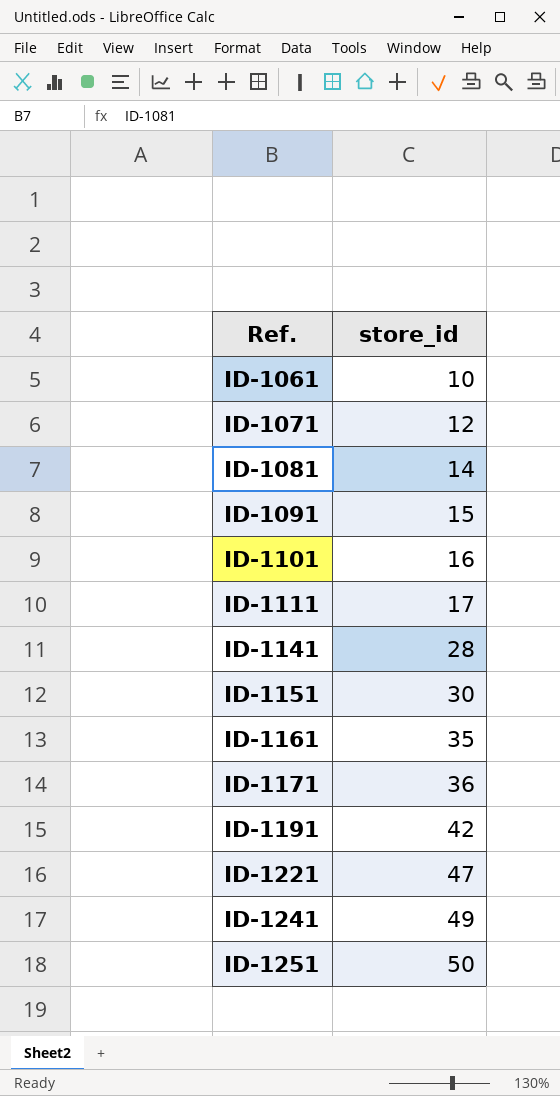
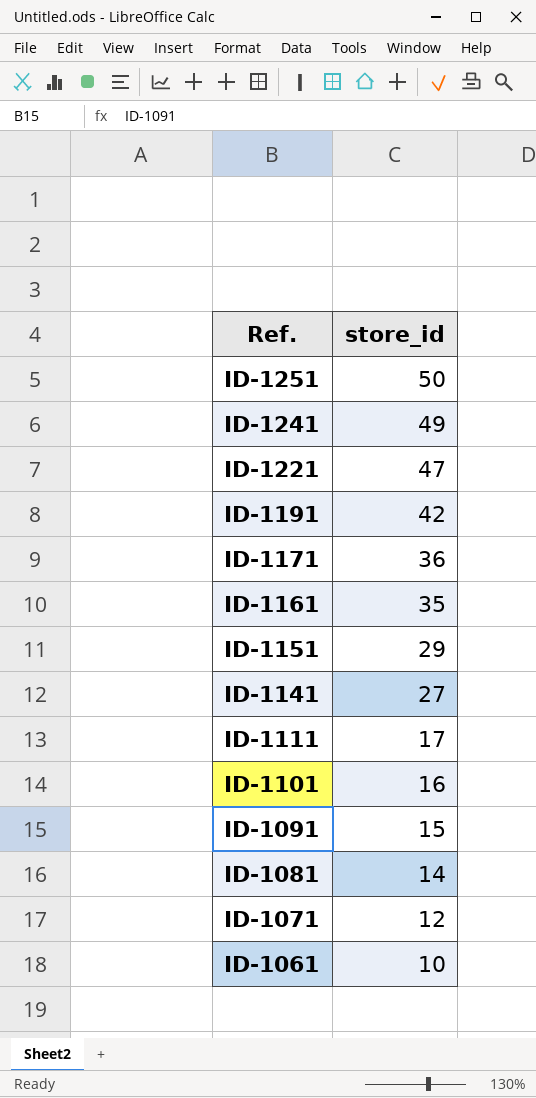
row order: Ref. ascending -> Ref. descending
ID-1151 | store_id: 30 -> 29
ID-1141 | store_id: 28 -> 27

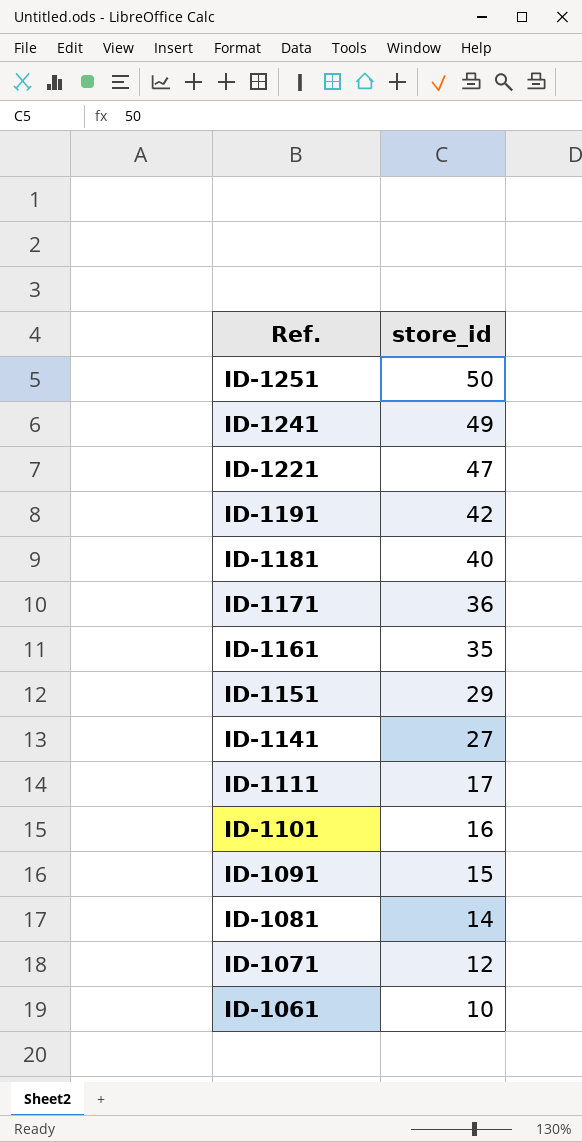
row ID-1181: none -> 40

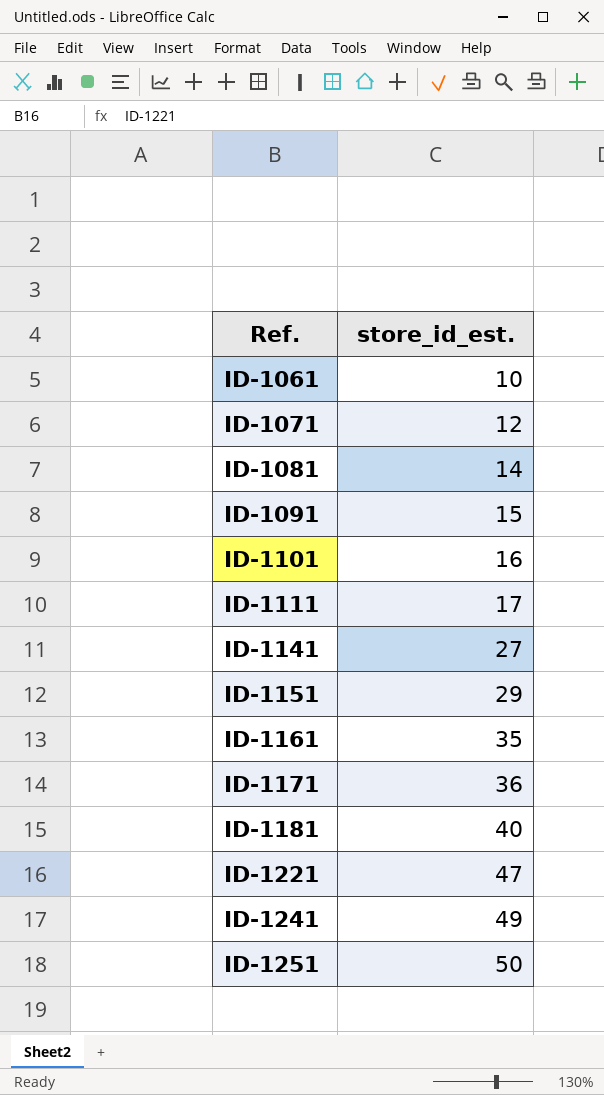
row order: Ref. descending -> Ref. ascending
column name: store_id -> store_id_est.
row ID-1191: 42 -> none

